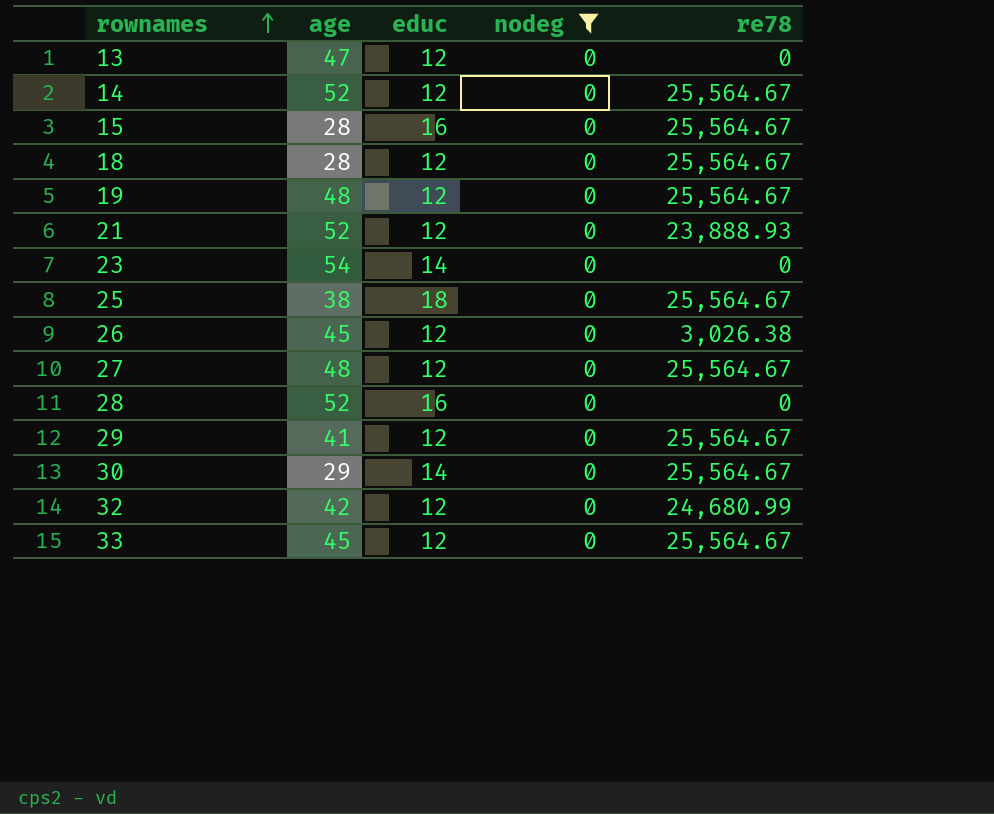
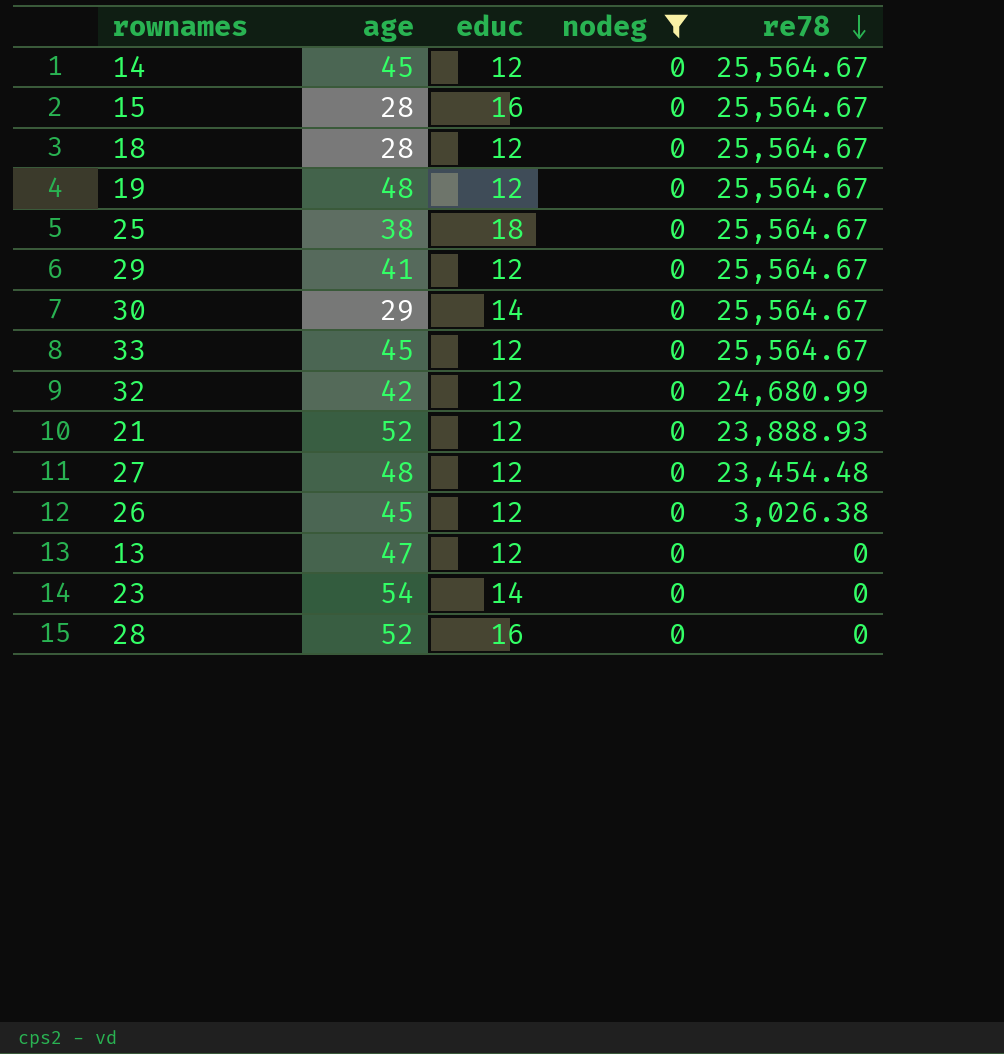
row order: rownames ascending -> re78 descending
14 | age: 52 -> 45
27 | re78: 25,564.67 -> 23,454.48

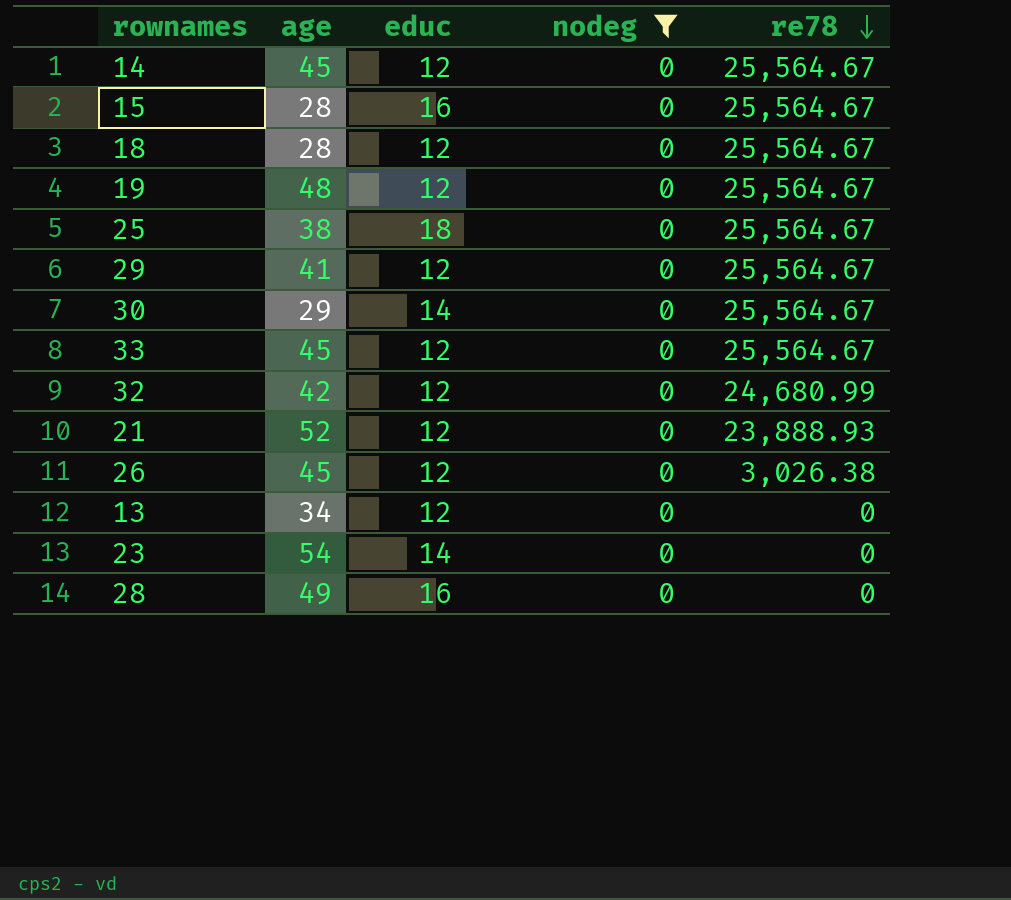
row 27: 48 | 12 | 0 | 23,454.48 -> none
13 | age: 47 -> 34
28 | age: 52 -> 49

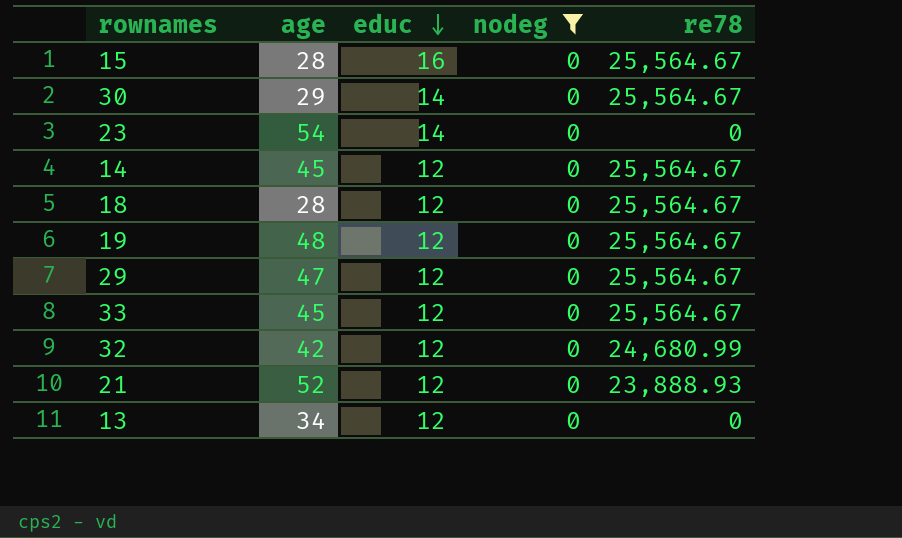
row order: re78 descending -> educ descending
row 25: 38 | 18 | 0 | 25,564.67 -> none
row 26: 45 | 12 | 0 | 3,026.38 -> none
row 28: 49 | 16 | 0 | 0 -> none
29 | age: 41 -> 47

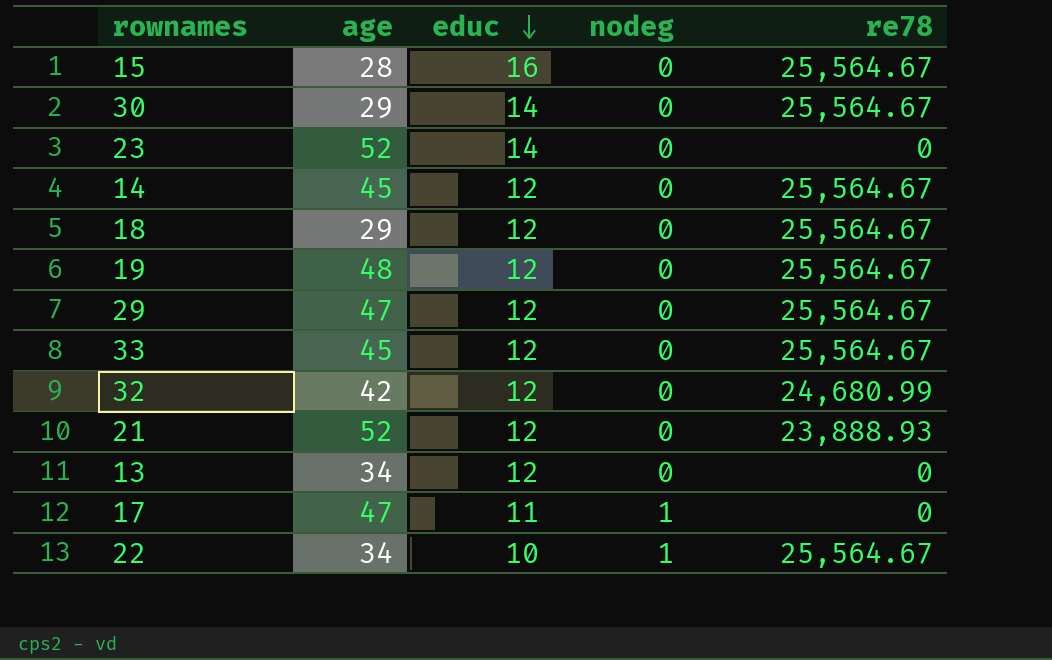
filter: nodeg = 0 -> none
23 | age: 54 -> 52
18 | age: 28 -> 29

